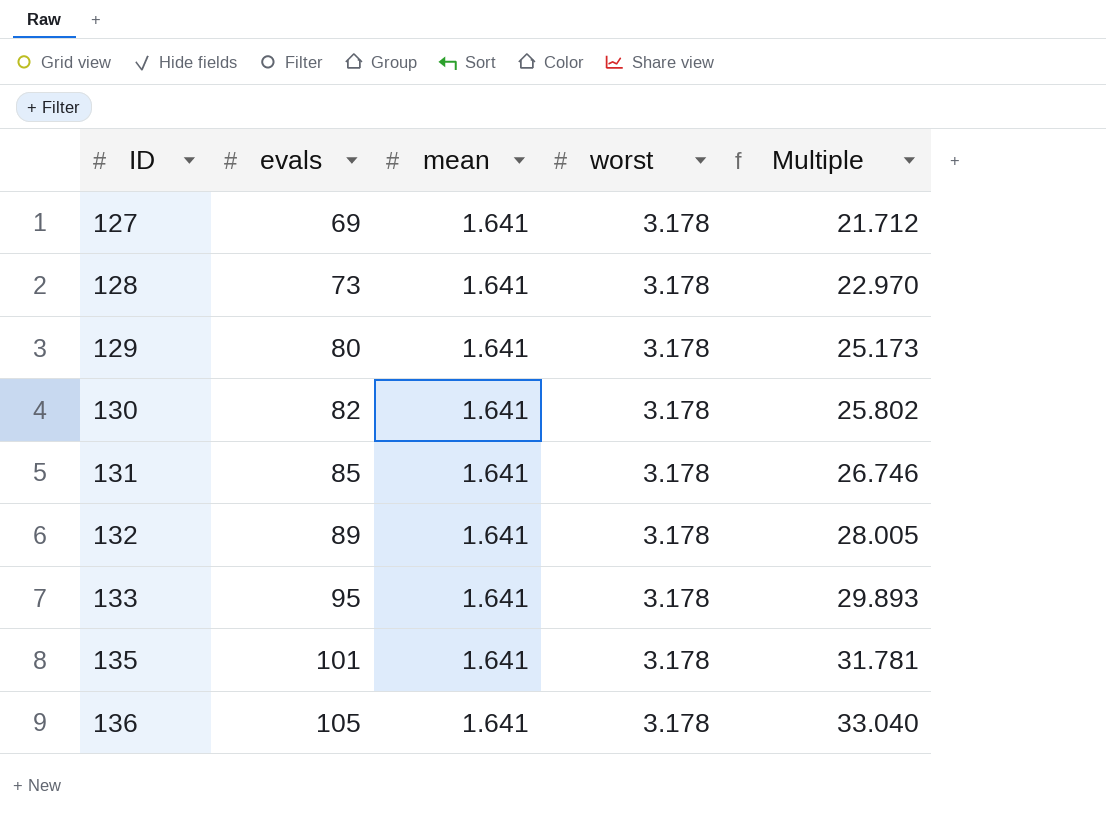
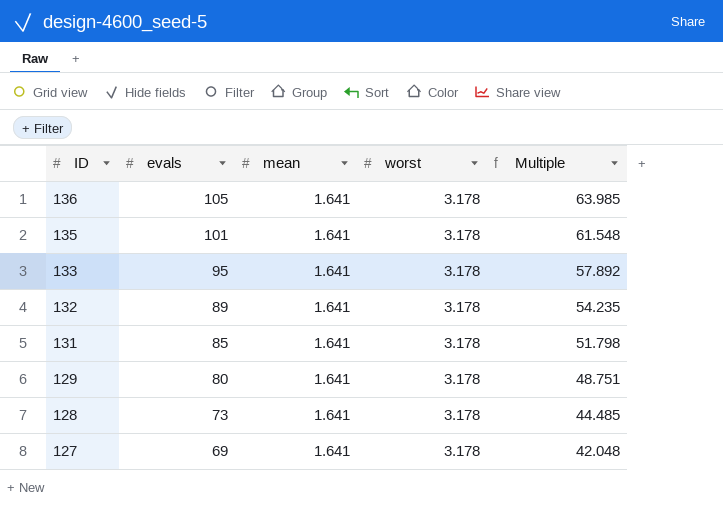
row order: ID ascending -> ID descending
column Multiple | formula: [evals] / [worst] -> [evals] / [mean]
row 130: 82 | 1.641 | 3.178 | 25.802 -> none

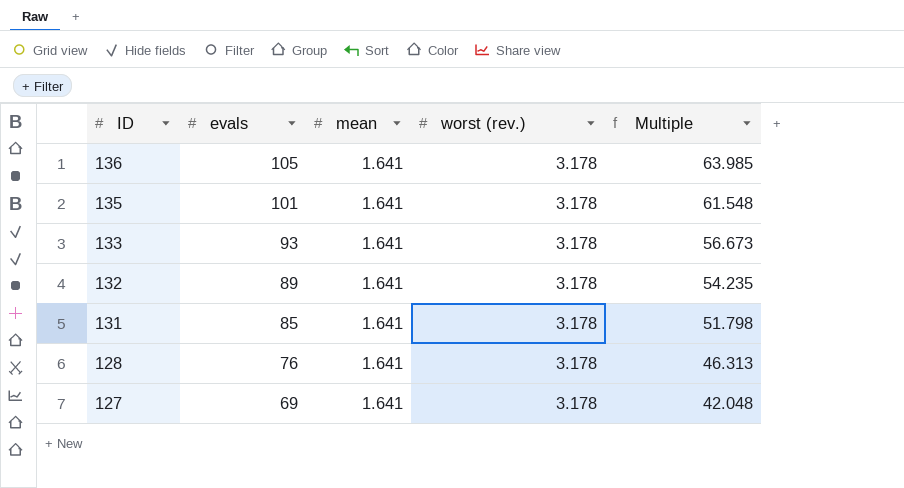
column name: worst -> worst (rev.)
row 129: 80 | 1.641 | 3.178 | 48.751 -> none
133 | evals: 95 -> 93
133 | Multiple: 57.892 -> 56.673
128 | evals: 73 -> 76
128 | Multiple: 44.485 -> 46.313

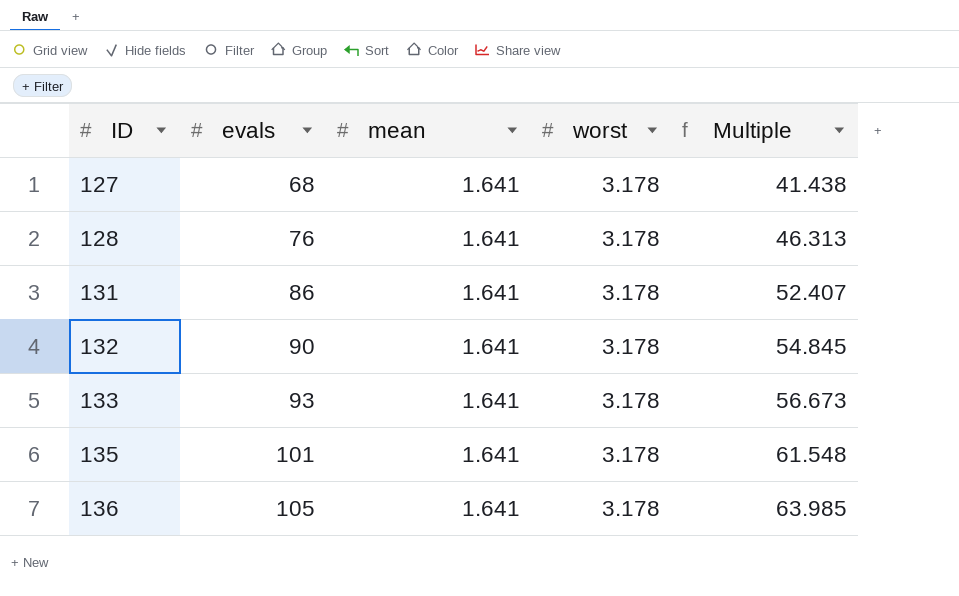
row order: ID descending -> ID ascending
column name: worst (rev.) -> worst
127 | evals: 69 -> 68
127 | Multiple: 42.048 -> 41.438
131 | evals: 85 -> 86
131 | Multiple: 51.798 -> 52.407
132 | evals: 89 -> 90
132 | Multiple: 54.235 -> 54.845

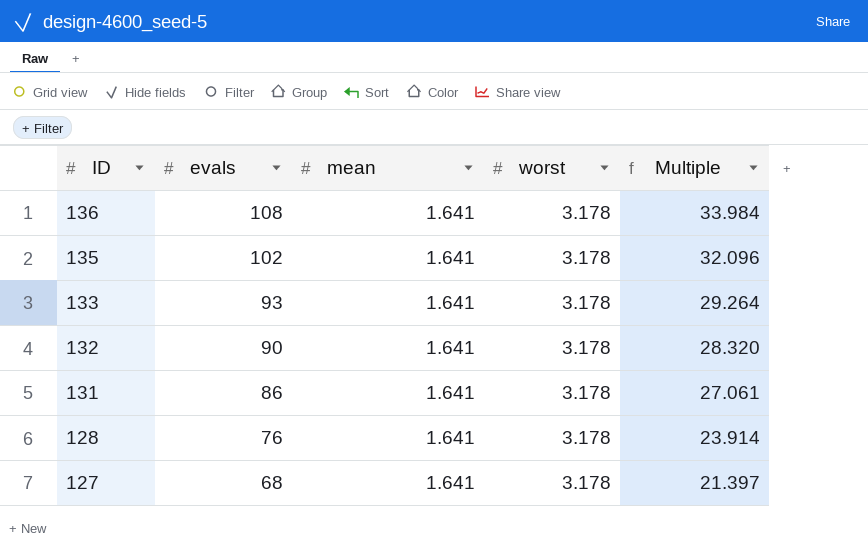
row order: ID ascending -> ID descending
column Multiple | formula: [evals] / [mean] -> [evals] / [worst]
136 | evals: 105 -> 108
135 | evals: 101 -> 102

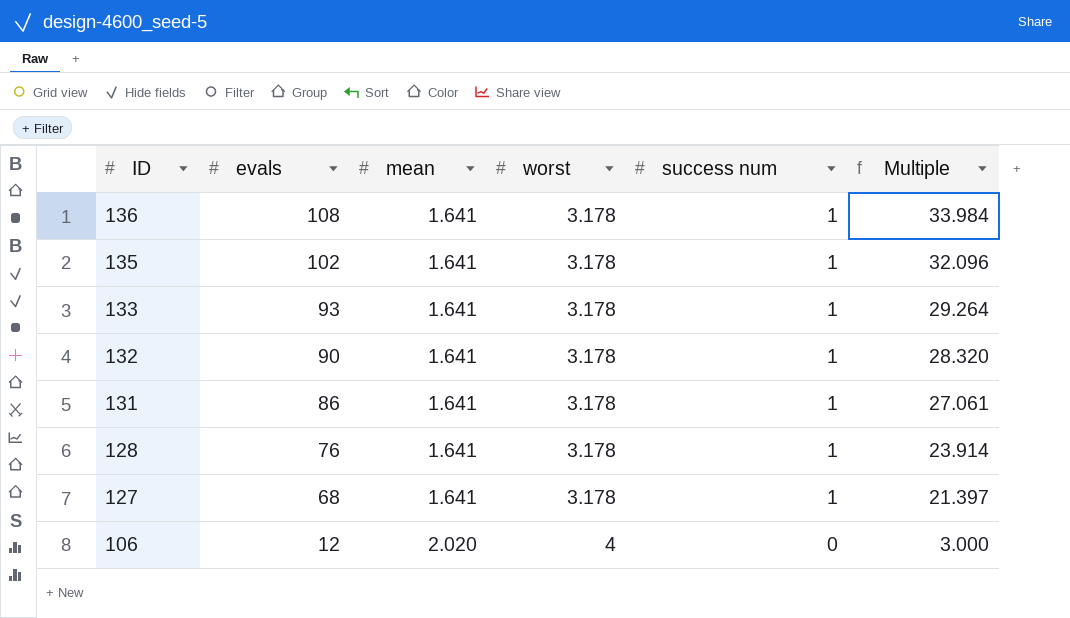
column success num | position: none -> 5
row 106: none -> 12 | 2.020 | 4 | 0 | 3.000

